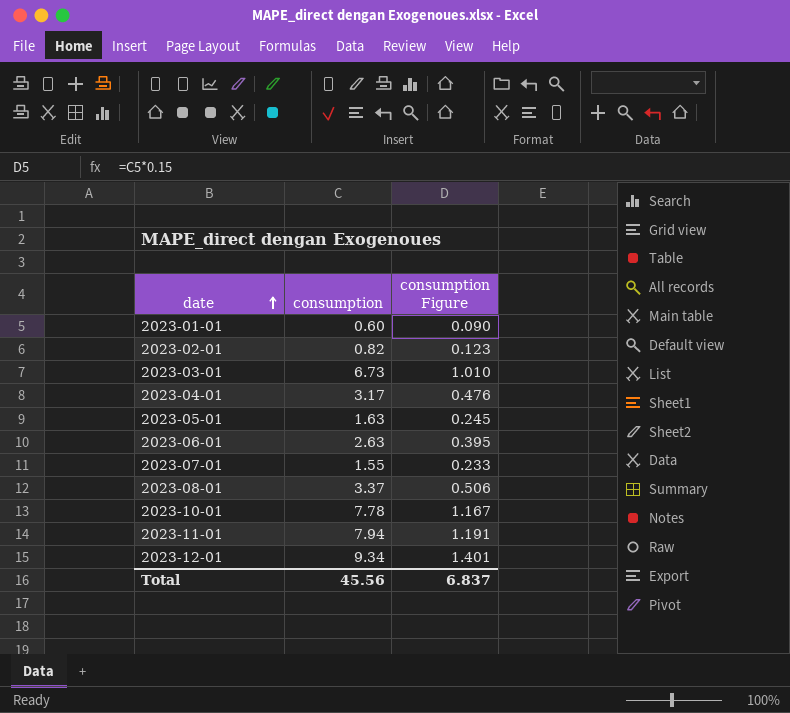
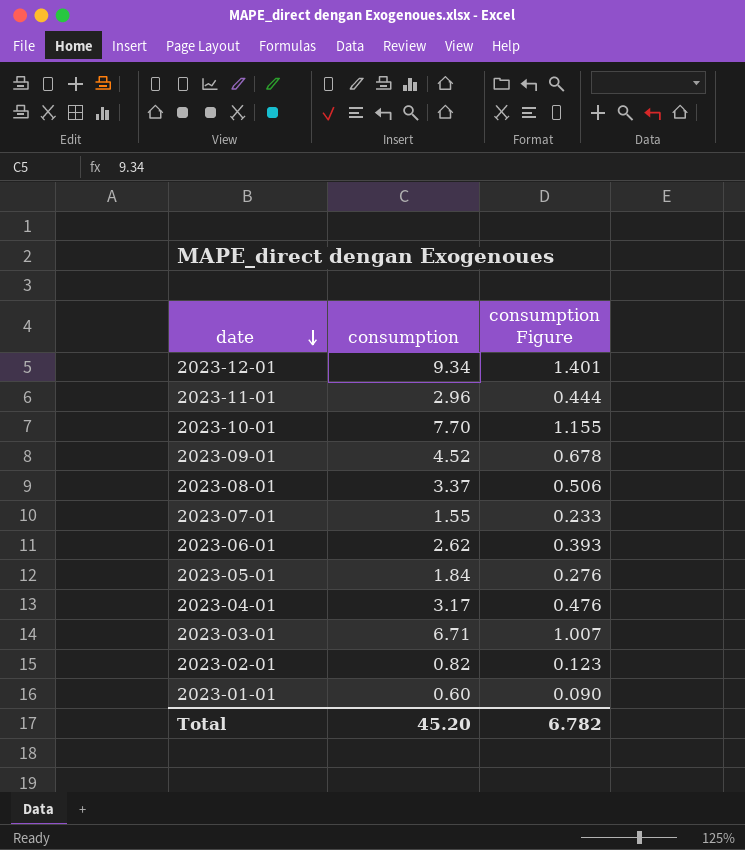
row order: date ascending -> date descending
2023-11-01 | consumption: 7.94 -> 2.96
2023-11-01 | consumption Figure: 1.191 -> 0.444
2023-10-01 | consumption: 7.78 -> 7.70
2023-10-01 | consumption Figure: 1.167 -> 1.155
row 2023-09-01: none -> 4.52 | 0.678
2023-06-01 | consumption: 2.63 -> 2.62
2023-06-01 | consumption Figure: 0.395 -> 0.393
2023-05-01 | consumption: 1.63 -> 1.84
2023-05-01 | consumption Figure: 0.245 -> 0.276
2023-03-01 | consumption: 6.73 -> 6.71
2023-03-01 | consumption Figure: 1.010 -> 1.007
Total | consumption: 45.56 -> 45.20
Total | consumption Figure: 6.837 -> 6.782

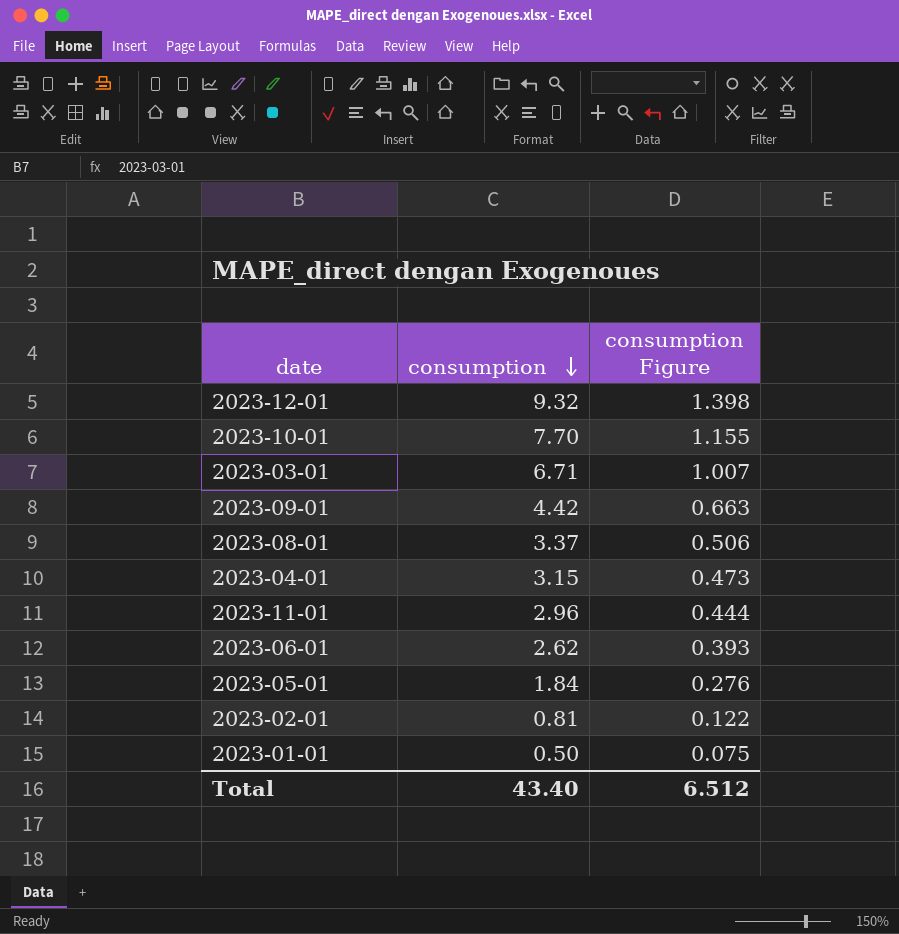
row order: date descending -> consumption descending
row 2023-07-01: 1.55 | 0.233 -> none
2023-12-01 | consumption: 9.34 -> 9.32
2023-12-01 | consumption Figure: 1.401 -> 1.398
2023-09-01 | consumption: 4.52 -> 4.42
2023-09-01 | consumption Figure: 0.678 -> 0.663
2023-04-01 | consumption: 3.17 -> 3.15
2023-04-01 | consumption Figure: 0.476 -> 0.473
2023-02-01 | consumption: 0.82 -> 0.81
2023-02-01 | consumption Figure: 0.123 -> 0.122
2023-01-01 | consumption: 0.60 -> 0.50
2023-01-01 | consumption Figure: 0.090 -> 0.075
Total | consumption: 45.20 -> 43.40
Total | consumption Figure: 6.782 -> 6.512

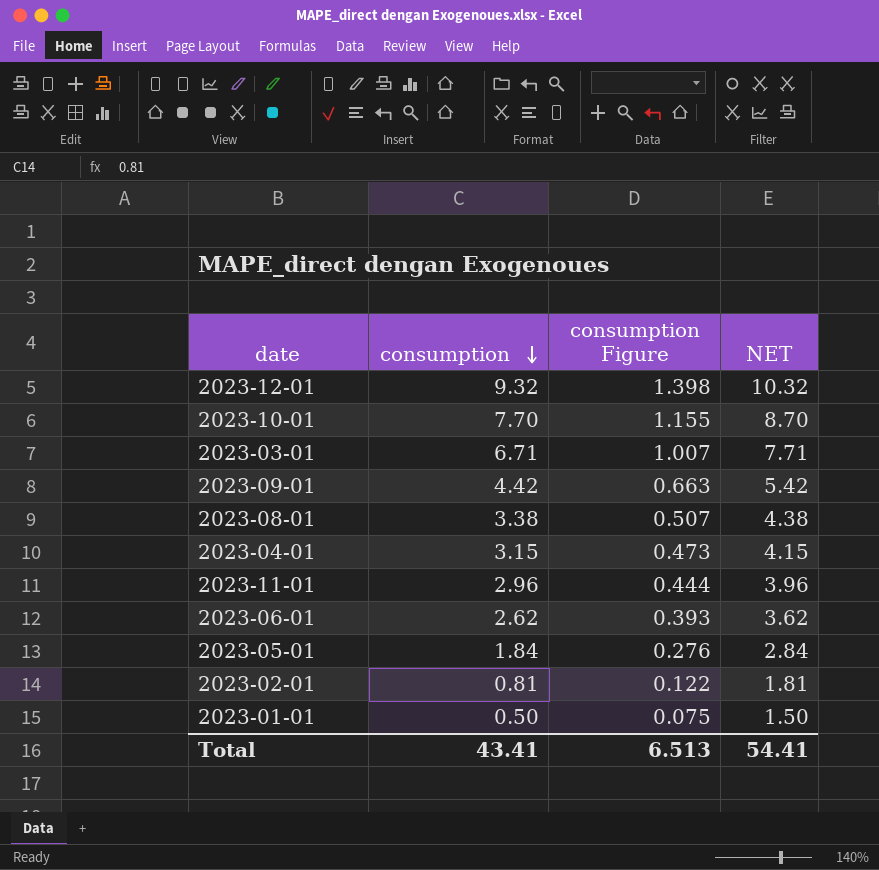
column NET | formula: none -> [consumption] + 1
2023-08-01 | consumption: 3.37 -> 3.38
2023-08-01 | consumption Figure: 0.506 -> 0.507
Total | consumption: 43.40 -> 43.41
Total | consumption Figure: 6.512 -> 6.513

